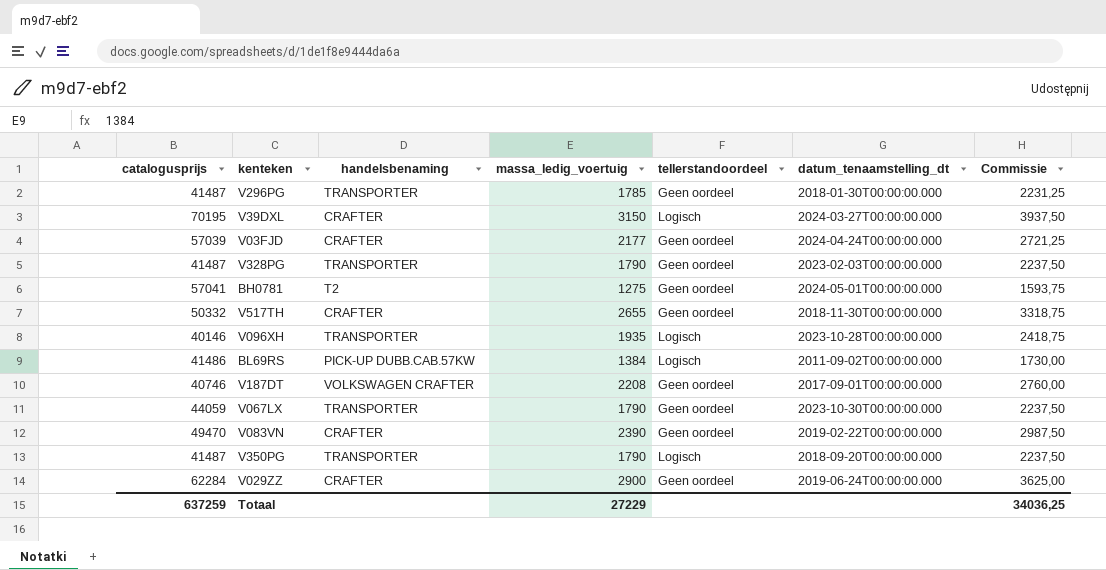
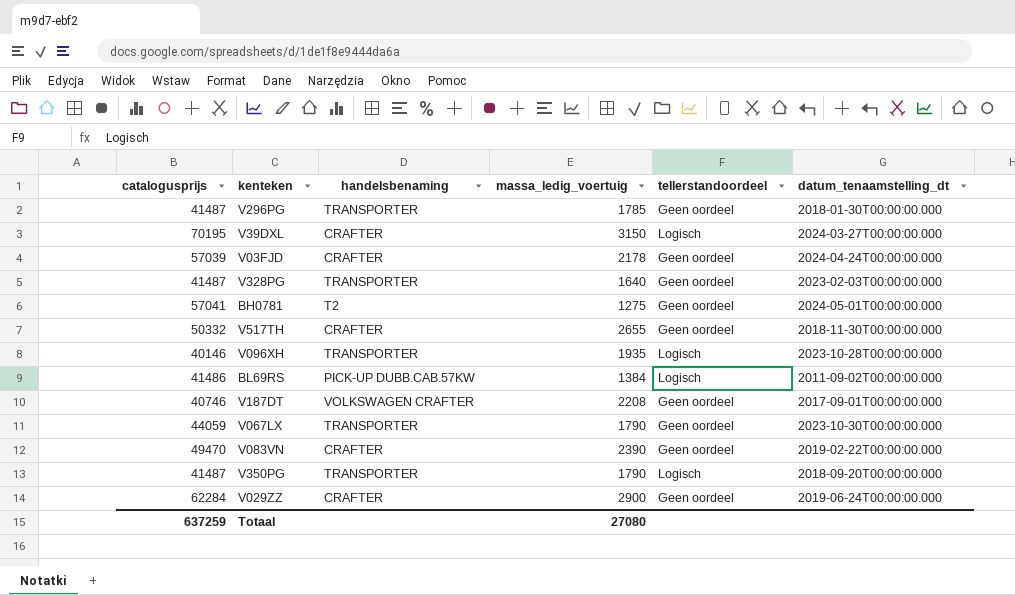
column Commissie | formula: [massa_ledig_voertuig] * 1,25 -> none
V03FJD | massa_ledig_voertuig: 2177 -> 2178
V328PG | massa_ledig_voertuig: 1790 -> 1640
Totaal | massa_ledig_voertuig: 27229 -> 27080

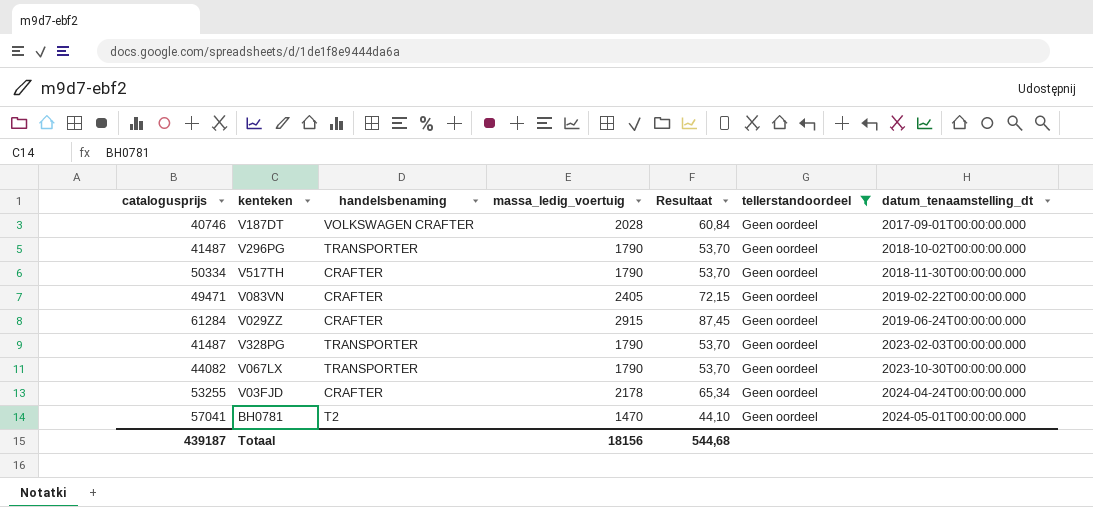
filter: none -> tellerstandoordeel = Geen oordeel
row order: none -> datum_tenaamstelling_dt ascending
column Resultaat | formula: none -> [massa_ledig_voertuig] * 0,03
V187DT | massa_ledig_voertuig: 2208 -> 2028
V296PG | massa_ledig_voertuig: 1785 -> 1790
V296PG | datum_tenaamstelling_dt: 2018-01-30T00:00:00.000 -> 2018-10-02T00:00:00.000
V517TH | catalogusprijs: 50332 -> 50334
V517TH | massa_ledig_voertuig: 2655 -> 1790
V083VN | catalogusprijs: 49470 -> 49471
V083VN | massa_ledig_voertuig: 2390 -> 2405
V029ZZ | catalogusprijs: 62284 -> 61284
V029ZZ | massa_ledig_voertuig: 2900 -> 2915
V328PG | massa_ledig_voertuig: 1640 -> 1790
V067LX | catalogusprijs: 44059 -> 44082
V03FJD | catalogusprijs: 57039 -> 53255
BH0781 | massa_ledig_voertuig: 1275 -> 1470
Totaal | catalogusprijs: 637259 -> 439187
Totaal | massa_ledig_voertuig: 27080 -> 18156

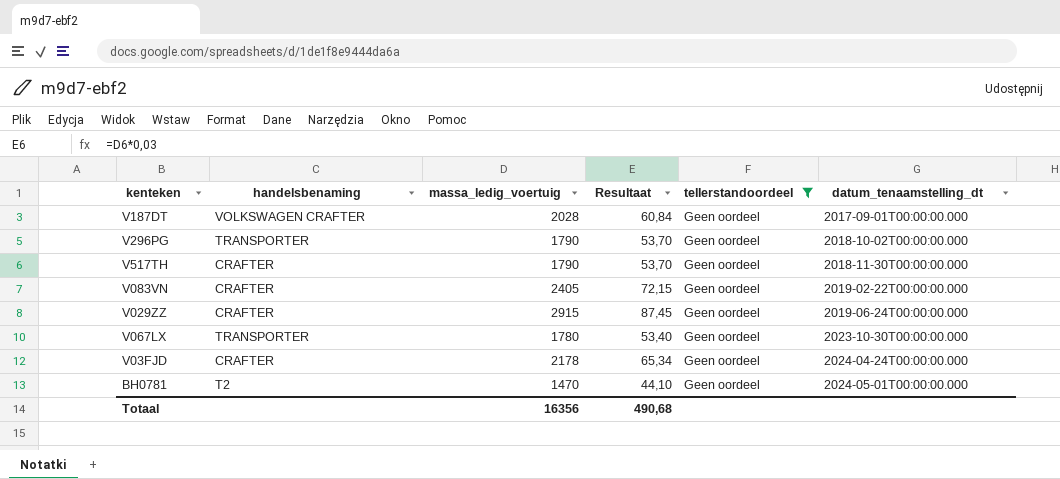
column catalogusprijs | position: 1 -> none
row V328PG: 41487 | TRANSPORTER | 1790 | 53,70 | Geen oordeel | 2023-02-03T00:00:00.000 -> none
V067LX | massa_ledig_voertuig: 1790 -> 1780
V067LX | Resultaat: 53,70 -> 53,40
Totaal | massa_ledig_voertuig: 18156 -> 16356
Totaal | Resultaat: 544,68 -> 490,68

